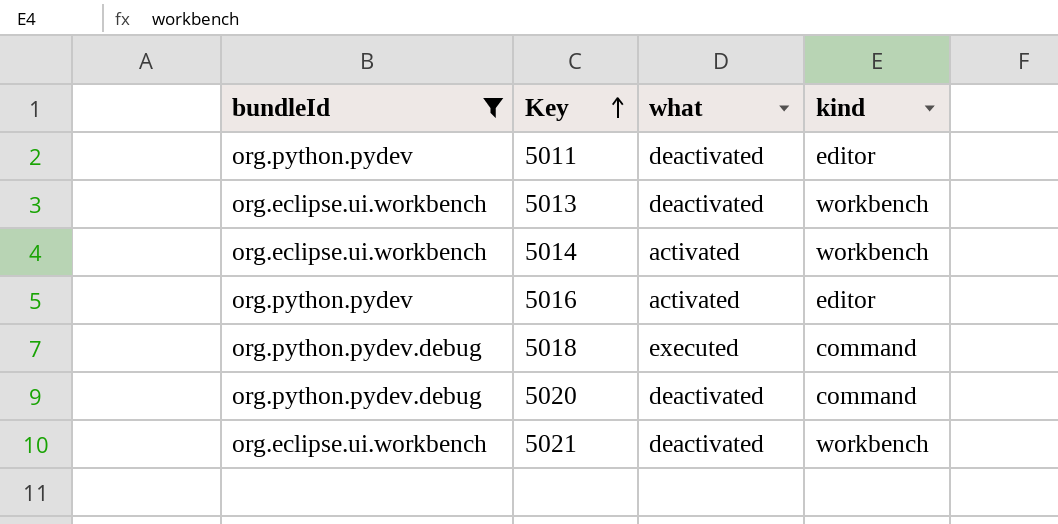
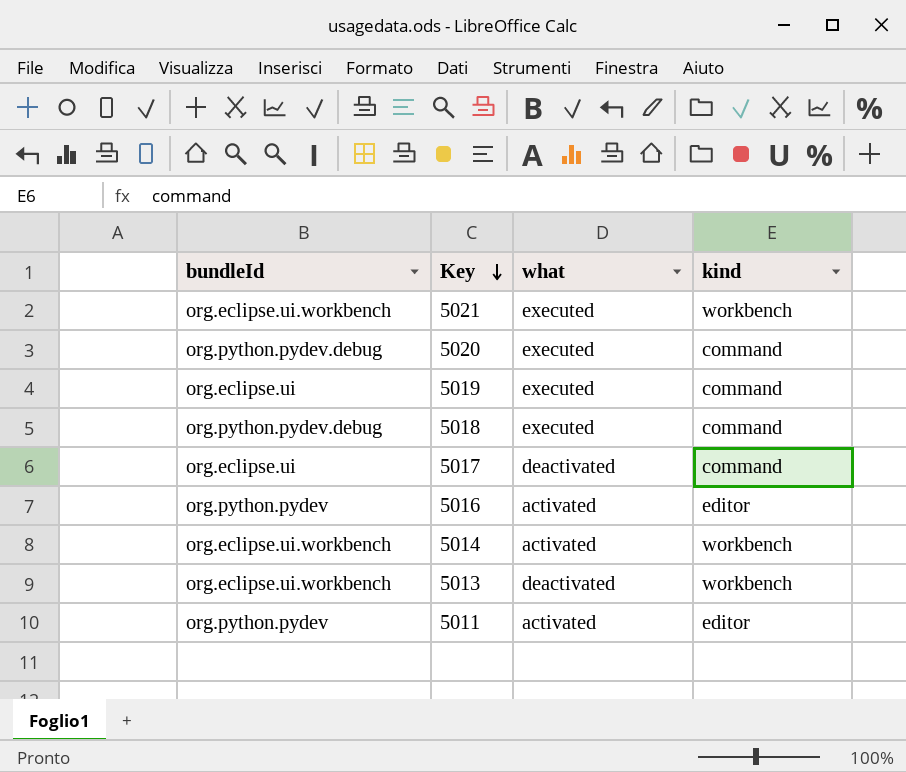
filter: bundleId != org.eclipse.ui -> none
row order: Key ascending -> Key descending
5021 | what: deactivated -> executed
5020 | what: deactivated -> executed
5011 | what: deactivated -> activated

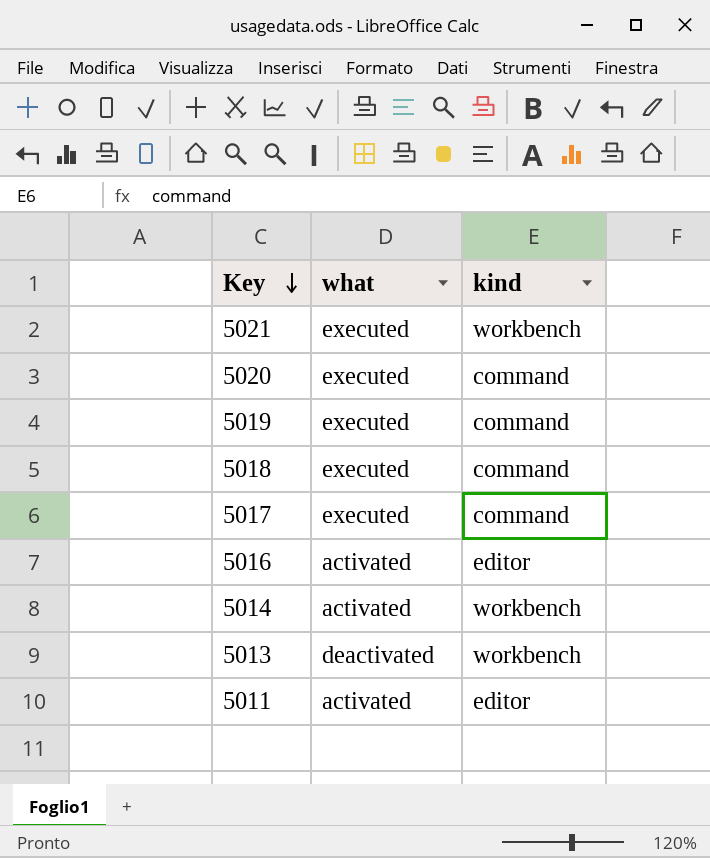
column bundleId | position: 1 -> none
5017 | what: deactivated -> executed

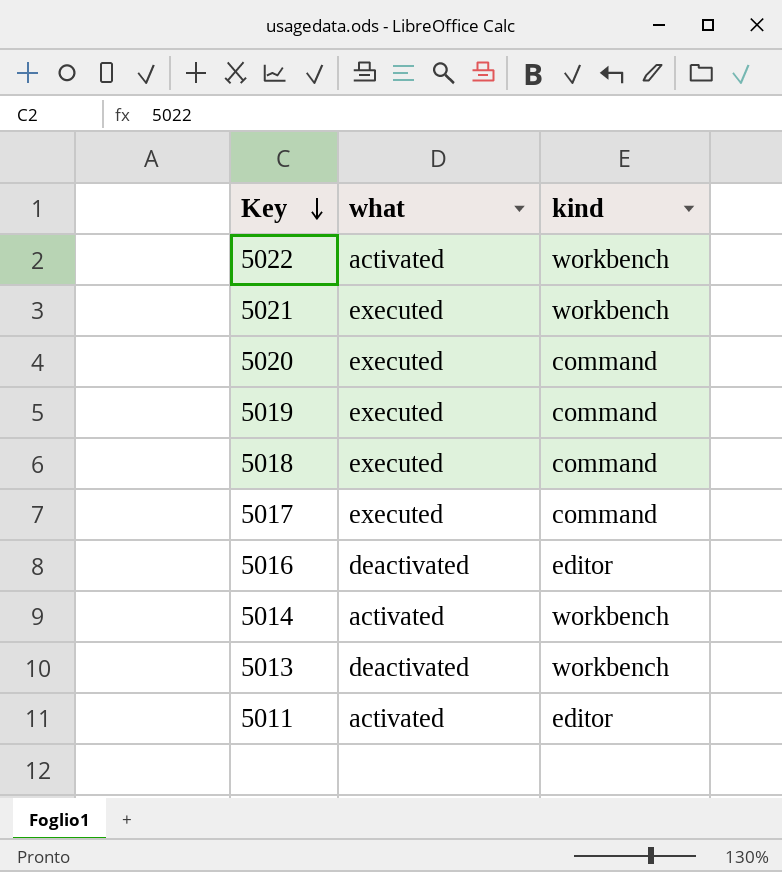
row 5022: none -> activated | workbench
5016 | what: activated -> deactivated

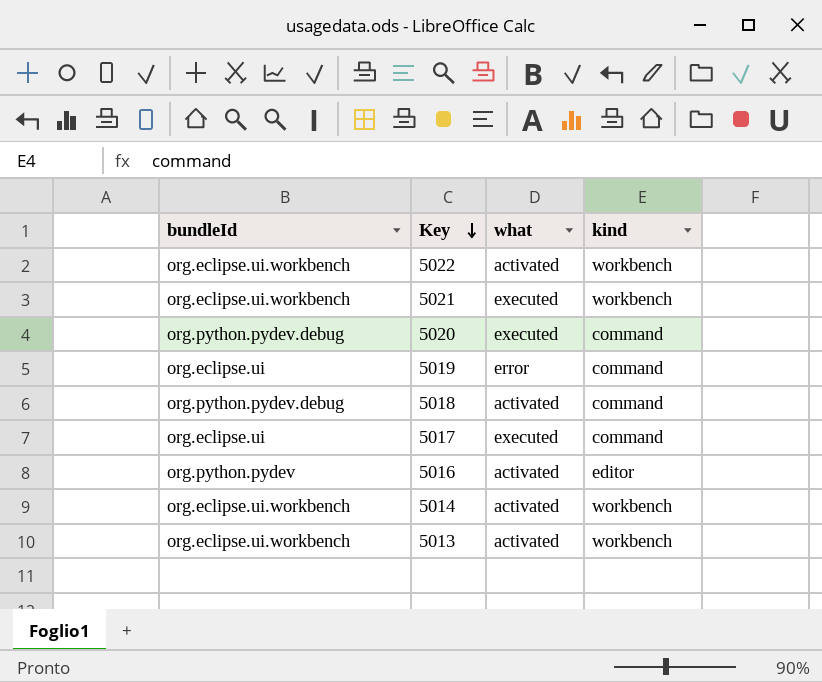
column bundleId | position: none -> 1
row 5011: activated | editor -> none
5019 | what: executed -> error
5018 | what: executed -> activated
5016 | what: deactivated -> activated
5013 | what: deactivated -> activated

